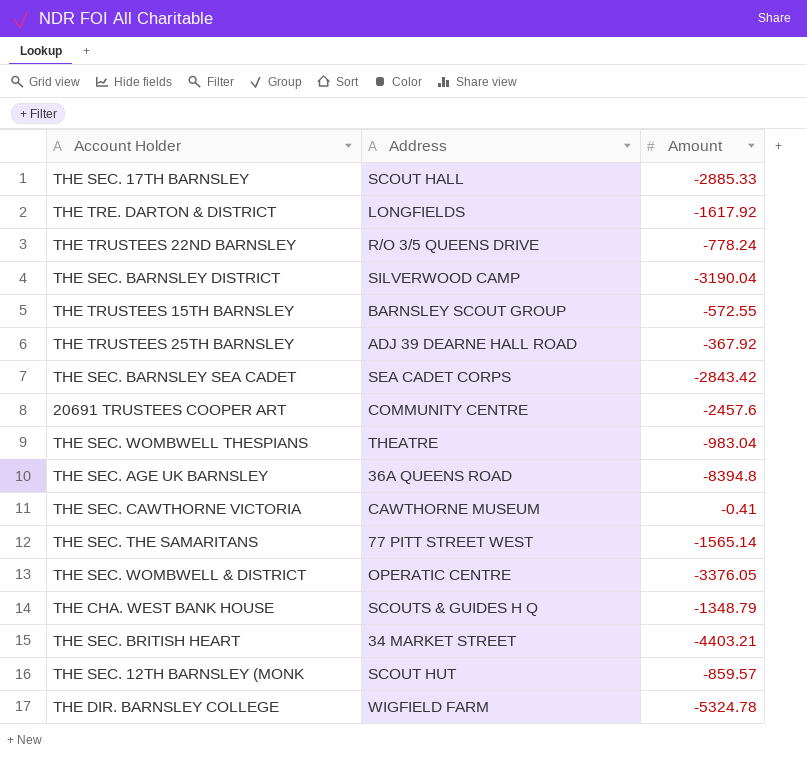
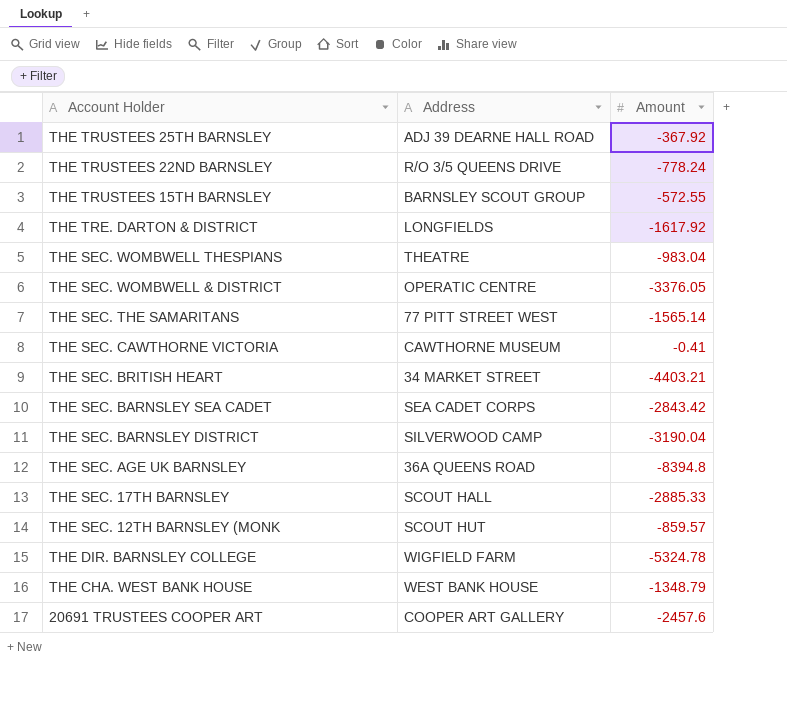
row order: none -> Account Holder descending
THE CHA. WEST BANK HOUSE | Address: SCOUTS & GUIDES H Q -> WEST BANK HOUSE
20691 TRUSTEES COOPER ART | Address: COMMUNITY CENTRE -> COOPER ART GALLERY

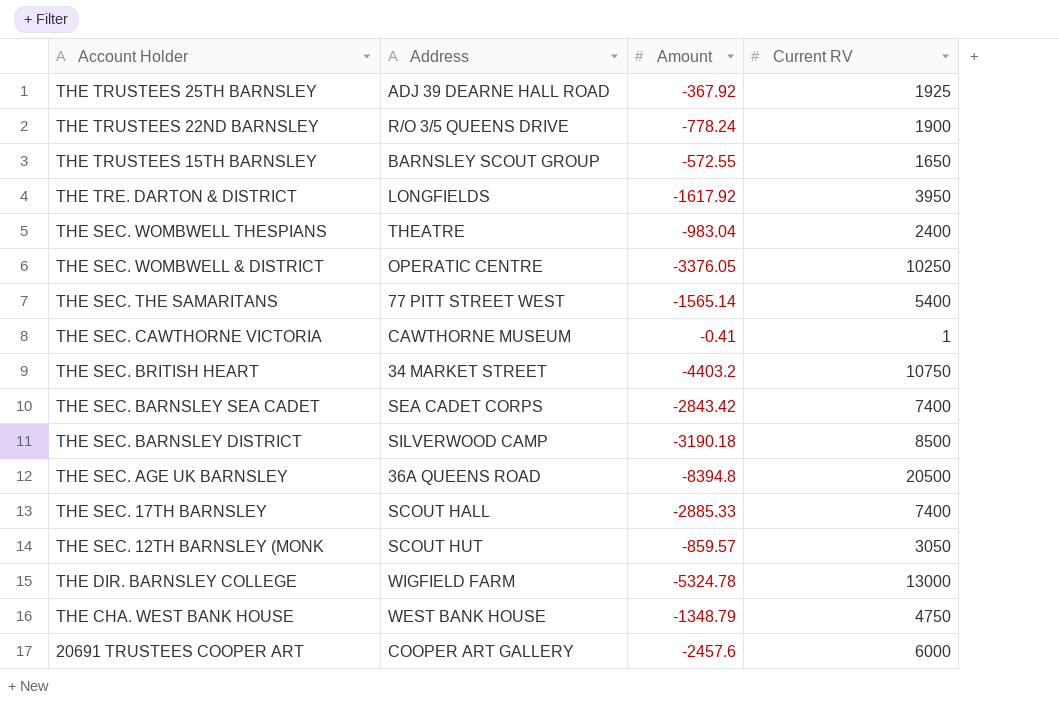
column Current RV | position: none -> 4
THE SEC. BRITISH HEART | Amount: -4403.21 -> -4403.2
THE SEC. BARNSLEY DISTRICT | Amount: -3190.04 -> -3190.18

